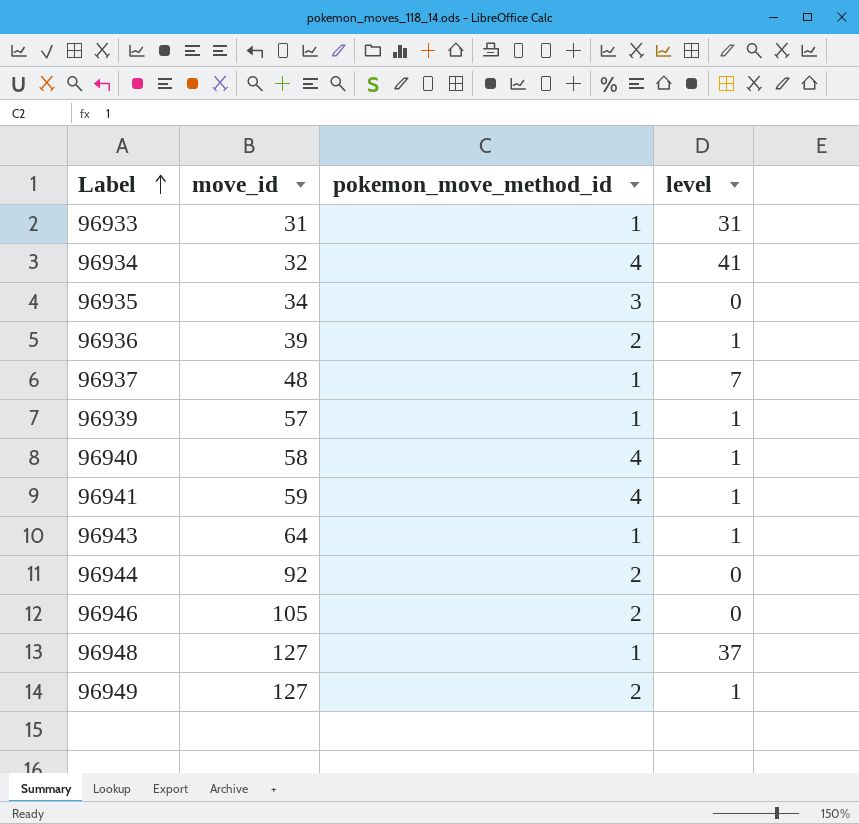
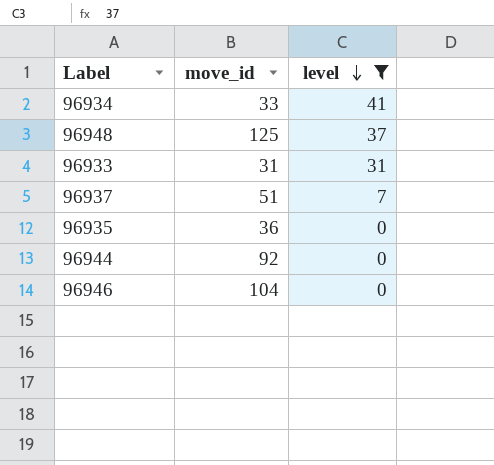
filter: none -> level != 1
row order: Label ascending -> level descending
column pokemon_move_method_id | position: 3 -> none
96934 | move_id: 32 -> 33
96948 | move_id: 127 -> 125
96937 | move_id: 48 -> 51
96935 | move_id: 34 -> 36
96946 | move_id: 105 -> 104

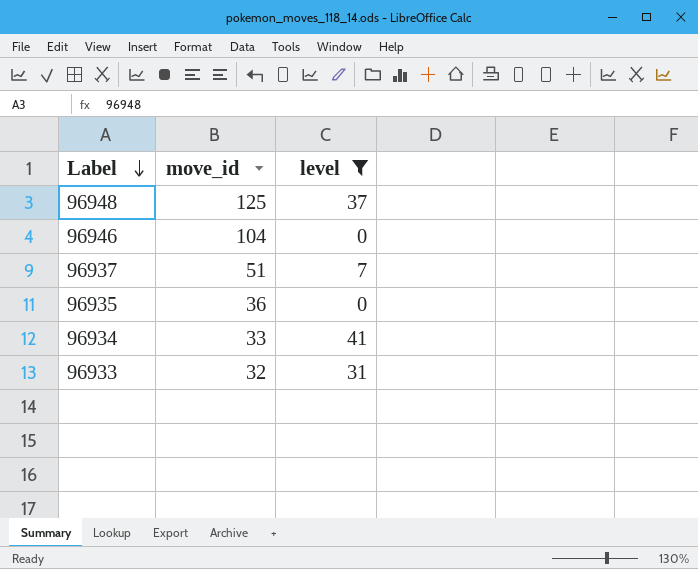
row order: level descending -> Label descending
row 96944: 92 | 0 -> none
96933 | move_id: 31 -> 32

